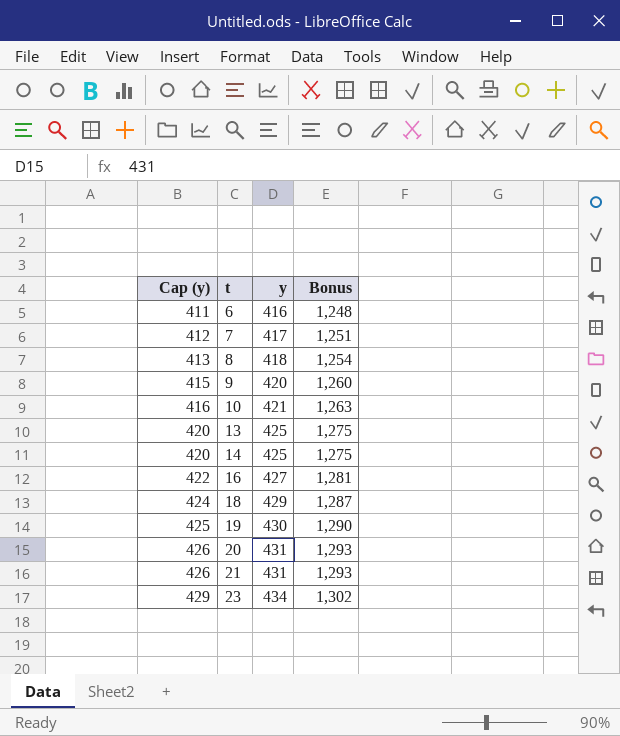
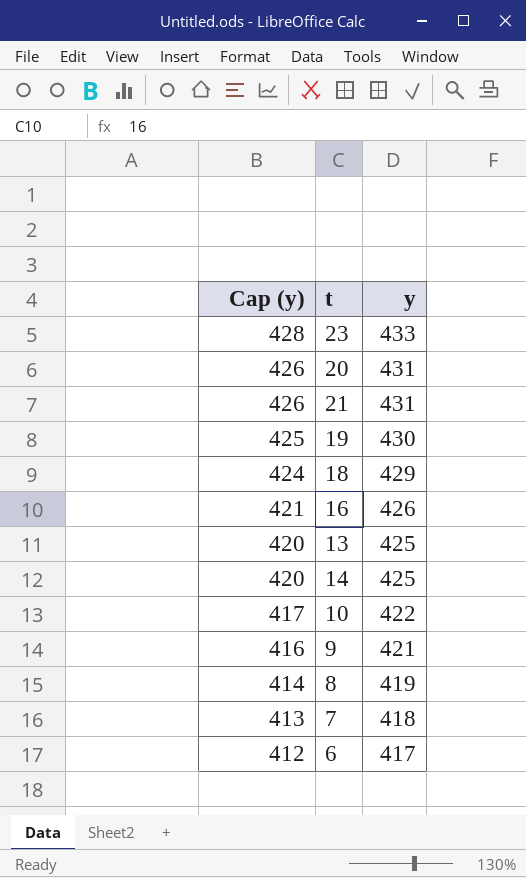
row order: Cap (y) ascending -> Cap (y) descending
column Bonus | formula: [y] * 3 -> none
23 | Cap (y): 429 -> 428
23 | y: 434 -> 433
16 | Cap (y): 422 -> 421
16 | y: 427 -> 426
10 | Cap (y): 416 -> 417
10 | y: 421 -> 422
9 | Cap (y): 415 -> 416
9 | y: 420 -> 421
8 | Cap (y): 413 -> 414
8 | y: 418 -> 419
7 | Cap (y): 412 -> 413
7 | y: 417 -> 418
6 | Cap (y): 411 -> 412
6 | y: 416 -> 417

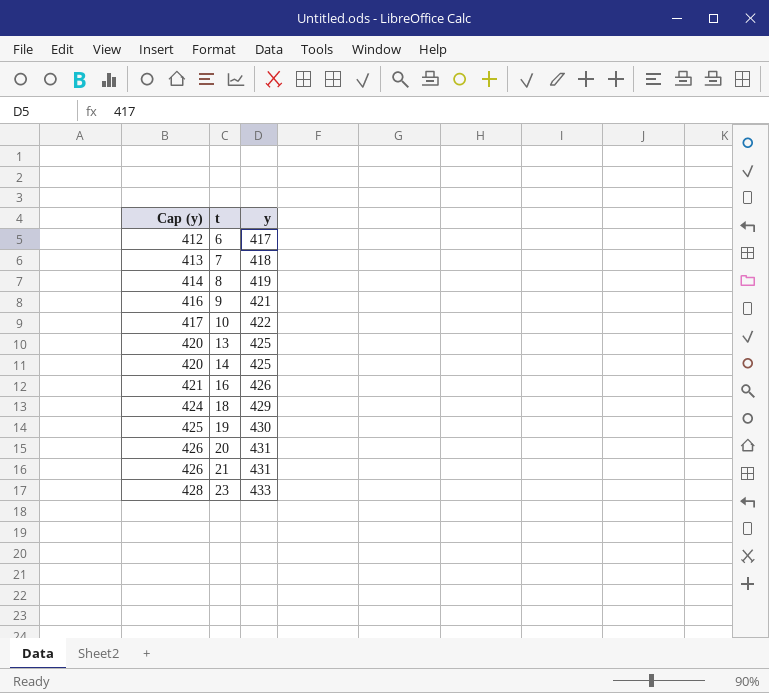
row order: Cap (y) descending -> Cap (y) ascending

